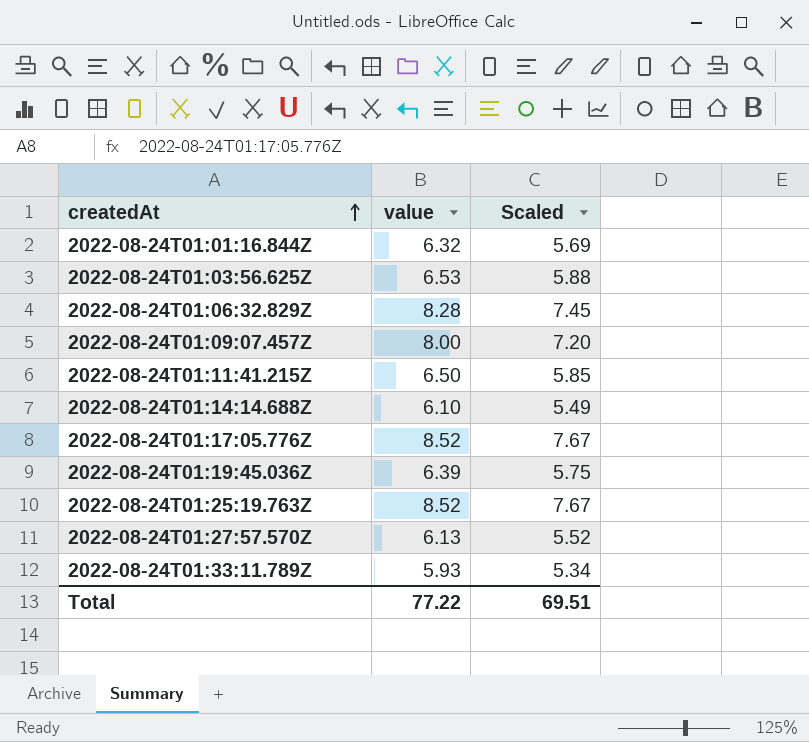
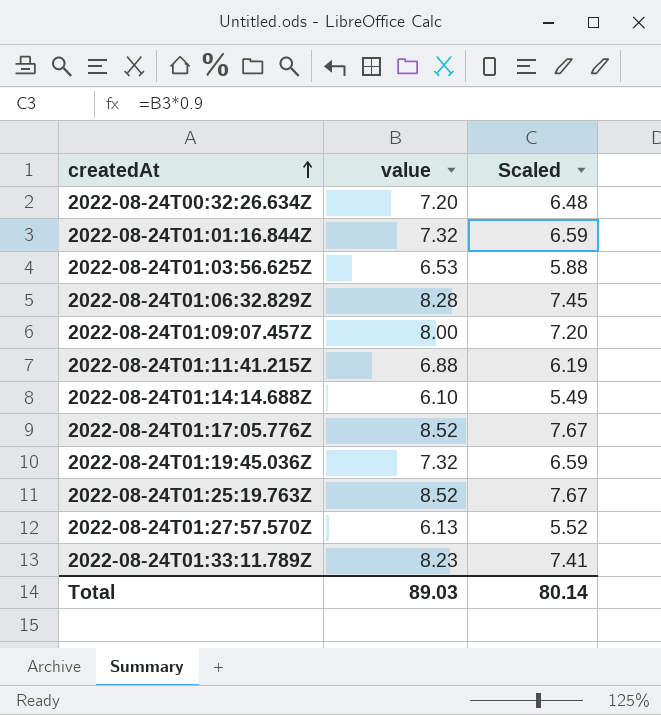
row 2022-08-24T00:32:26.634Z: none -> 7.20 | 6.48
2022-08-24T01:01:16.844Z | value: 6.32 -> 7.32
2022-08-24T01:01:16.844Z | Scaled: 5.69 -> 6.59
2022-08-24T01:11:41.215Z | value: 6.50 -> 6.88
2022-08-24T01:11:41.215Z | Scaled: 5.85 -> 6.19
2022-08-24T01:19:45.036Z | value: 6.39 -> 7.32
2022-08-24T01:19:45.036Z | Scaled: 5.75 -> 6.59
2022-08-24T01:33:11.789Z | value: 5.93 -> 8.23
2022-08-24T01:33:11.789Z | Scaled: 5.34 -> 7.41
Total | value: 77.22 -> 89.03
Total | Scaled: 69.51 -> 80.14

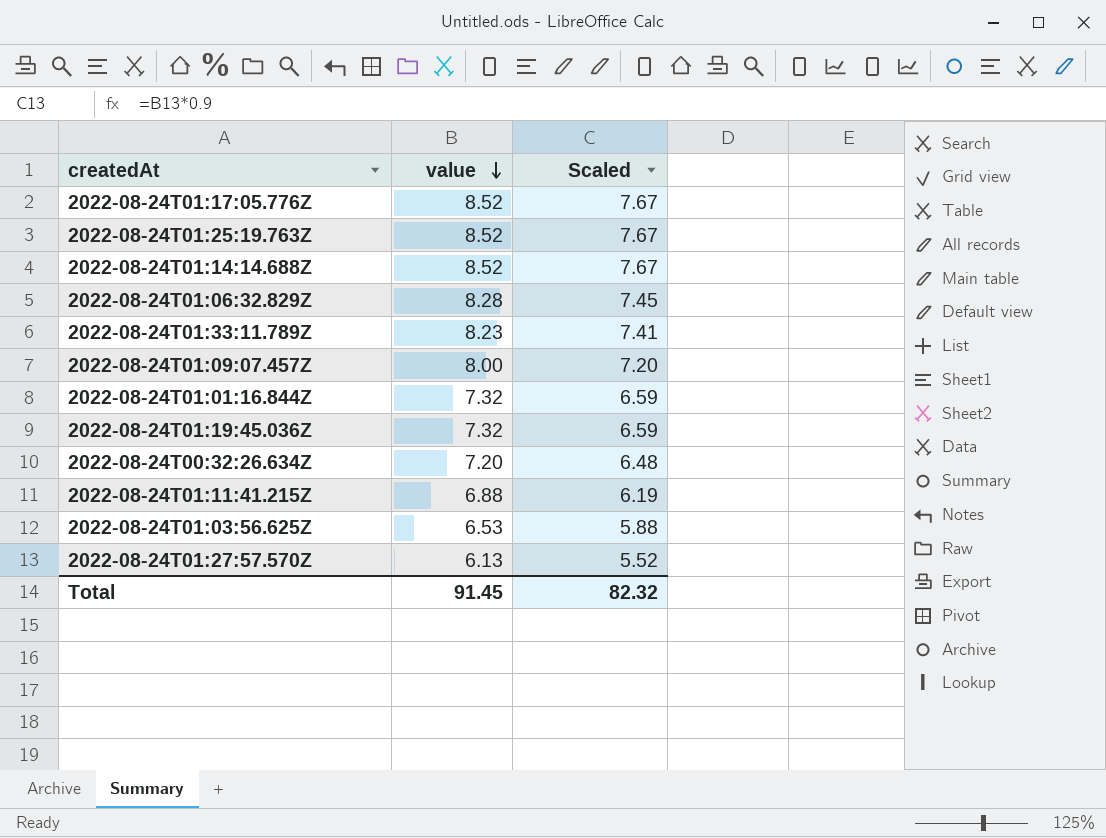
row order: createdAt ascending -> value descending
2022-08-24T01:14:14.688Z | value: 6.10 -> 8.52
2022-08-24T01:14:14.688Z | Scaled: 5.49 -> 7.67
Total | value: 89.03 -> 91.45
Total | Scaled: 80.14 -> 82.32

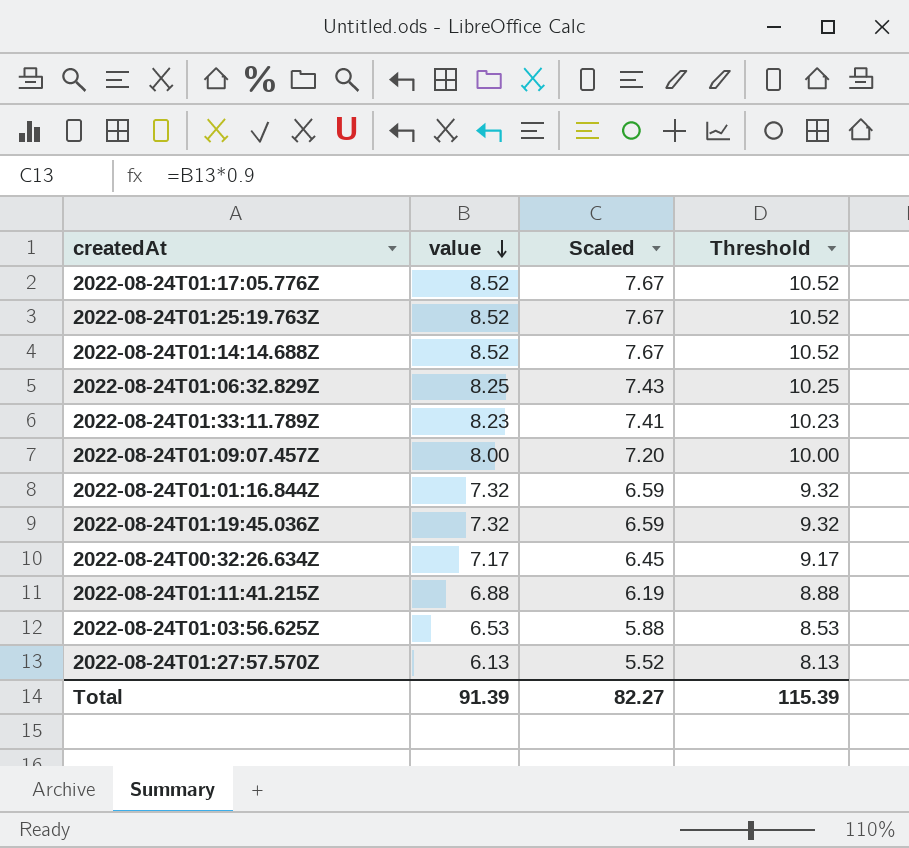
column Threshold | formula: none -> [value] + 2
2022-08-24T01:06:32.829Z | value: 8.28 -> 8.25
2022-08-24T01:06:32.829Z | Scaled: 7.45 -> 7.43
2022-08-24T00:32:26.634Z | value: 7.20 -> 7.17
2022-08-24T00:32:26.634Z | Scaled: 6.48 -> 6.45
Total | value: 91.45 -> 91.39
Total | Scaled: 82.32 -> 82.27

